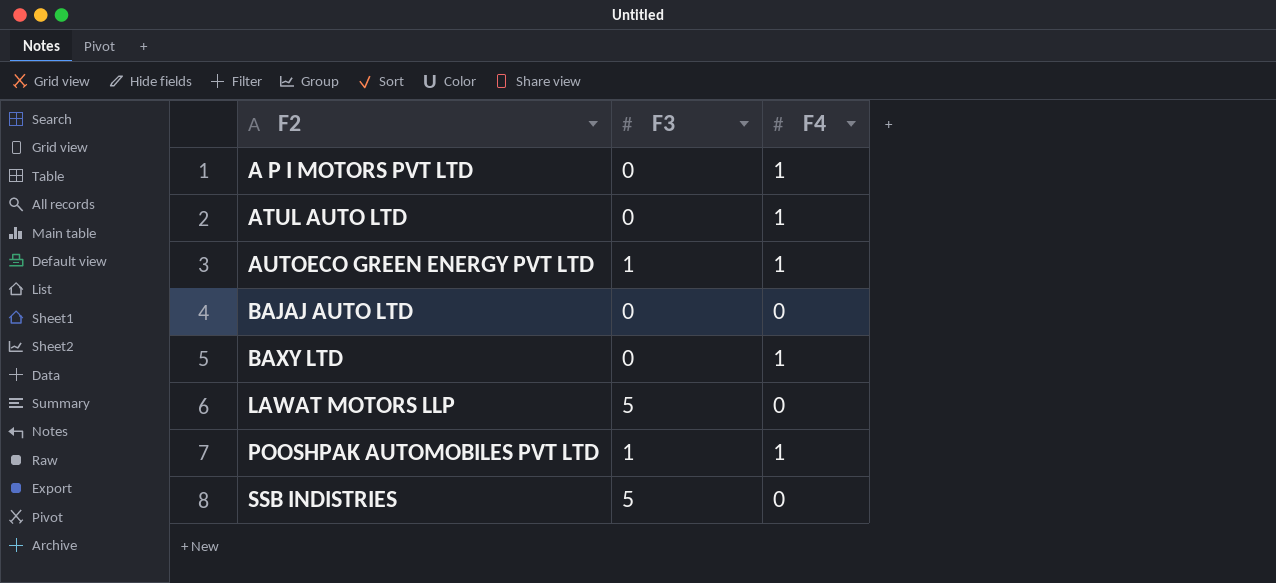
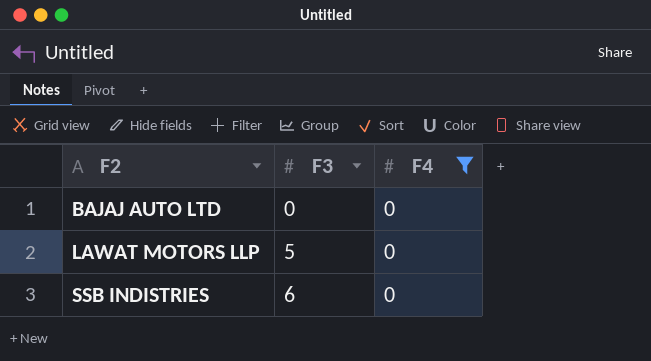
filter: none -> F4 = 0
SSB INDISTRIES | F3: 5 -> 6

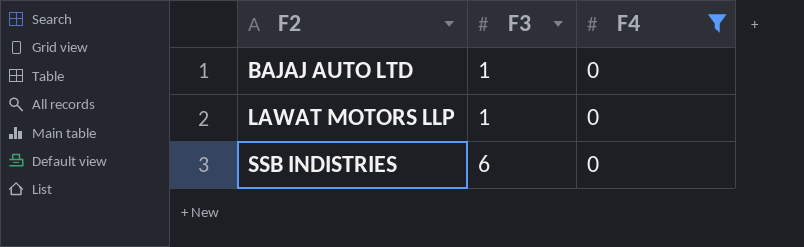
BAJAJ AUTO LTD | F3: 0 -> 1
LAWAT MOTORS LLP | F3: 5 -> 1

